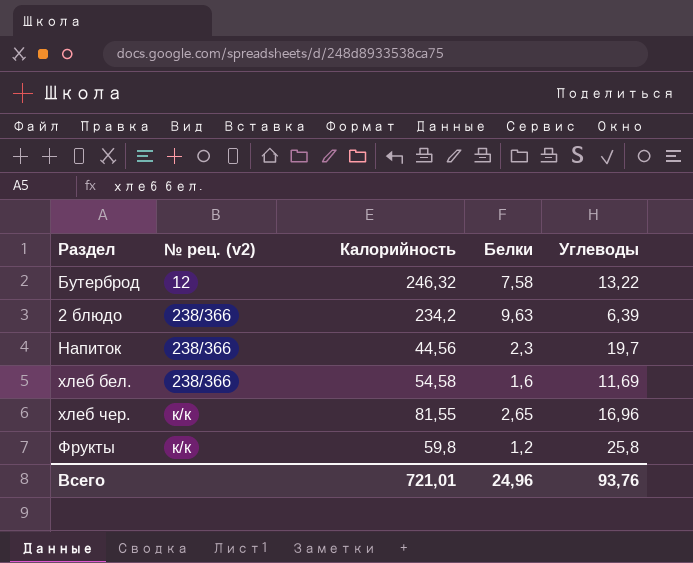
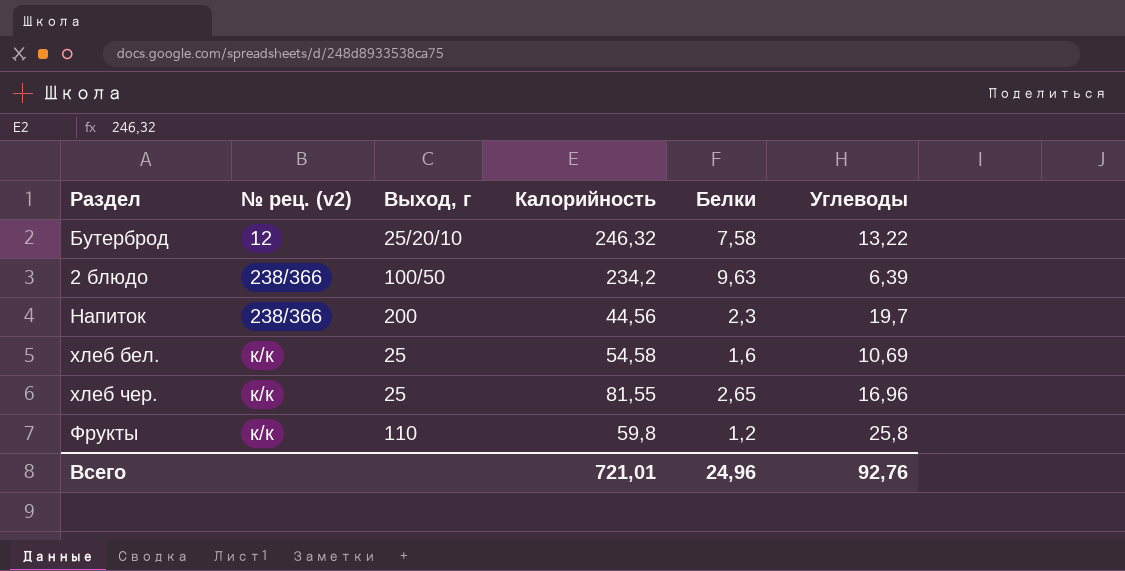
column Выход, г | position: none -> 3
хлеб бел. | № рец. (v2): 238/366 -> к/к
хлеб бел. | Углеводы: 11,69 -> 10,69
Всего | Углеводы: 93,76 -> 92,76

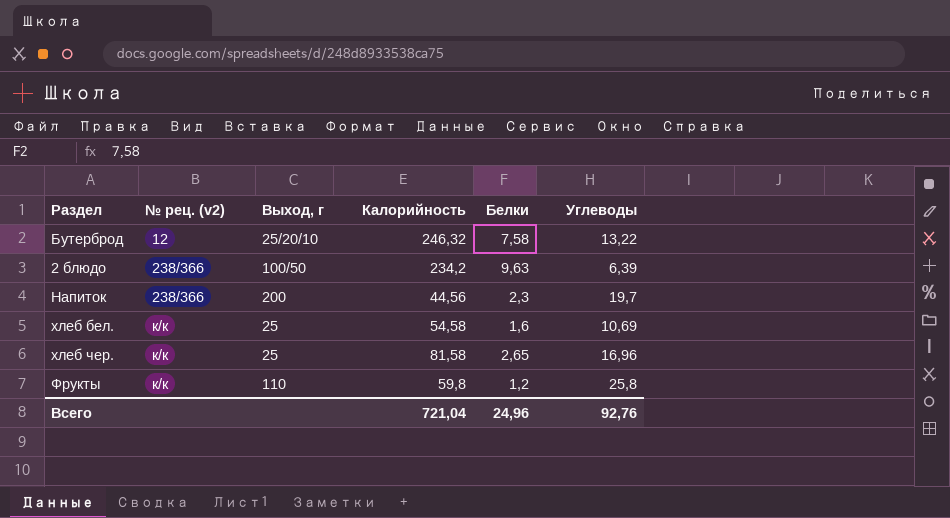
хлеб чер. | Калорийность: 81,55 -> 81,58
Всего | Калорийность: 721,01 -> 721,04

